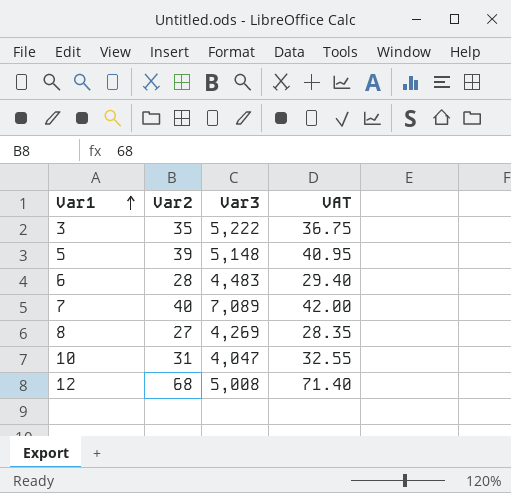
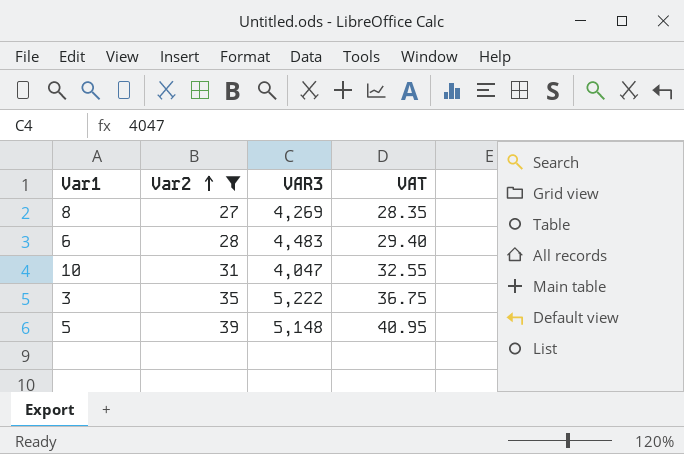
filter: none -> Var2 <= 39
row order: Var1 ascending -> Var2 ascending
column name: Var3 -> VAR3

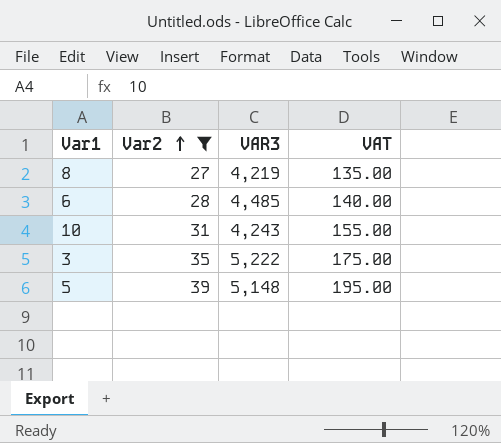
column VAT | formula: [Var2] * 1.05 -> [Var2] * 5
8 | VAR3: 4,269 -> 4,219
6 | VAR3: 4,483 -> 4,485
10 | VAR3: 4,047 -> 4,243

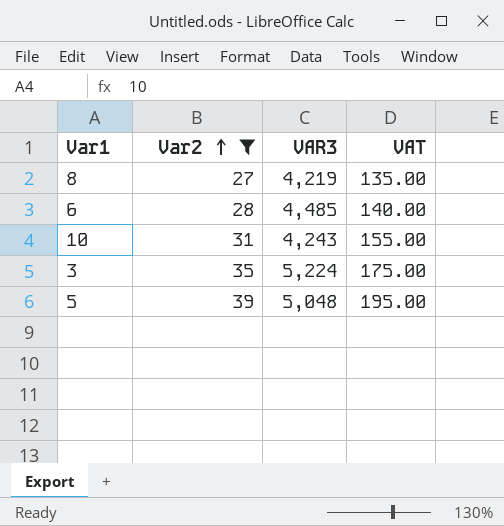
3 | VAR3: 5,222 -> 5,224
5 | VAR3: 5,148 -> 5,048

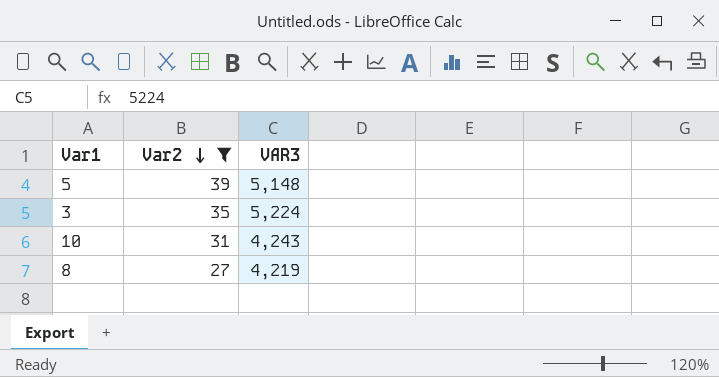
row order: Var2 ascending -> Var2 descending
column VAT | formula: [Var2] * 5 -> none
row 6: 28 | 4,485 | 140.00 -> none
5 | VAR3: 5,048 -> 5,148

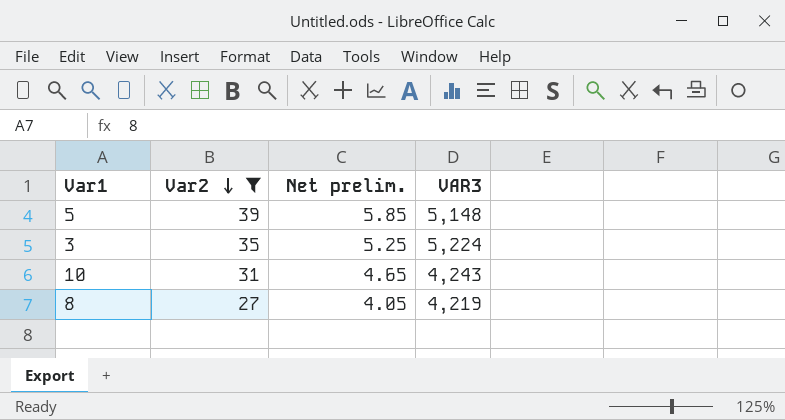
column Net prelim. | formula: none -> [Var2] * 0.15

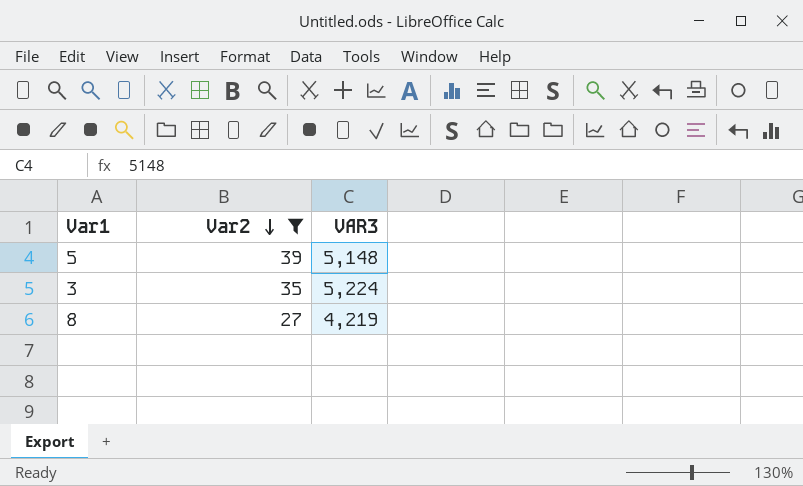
column Net prelim. | formula: [Var2] * 0.15 -> none
row 10: 31 | 4.65 | 4,243 -> none

